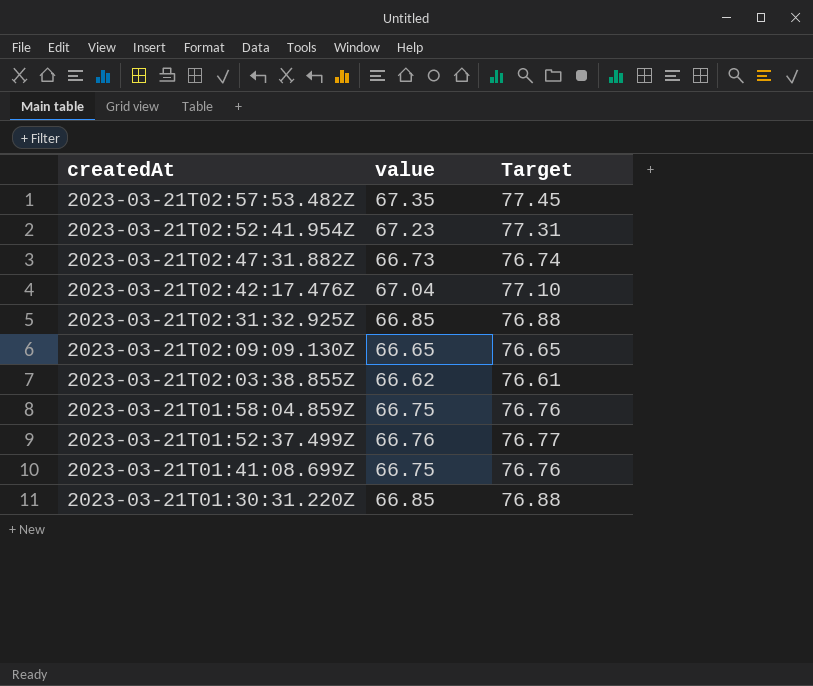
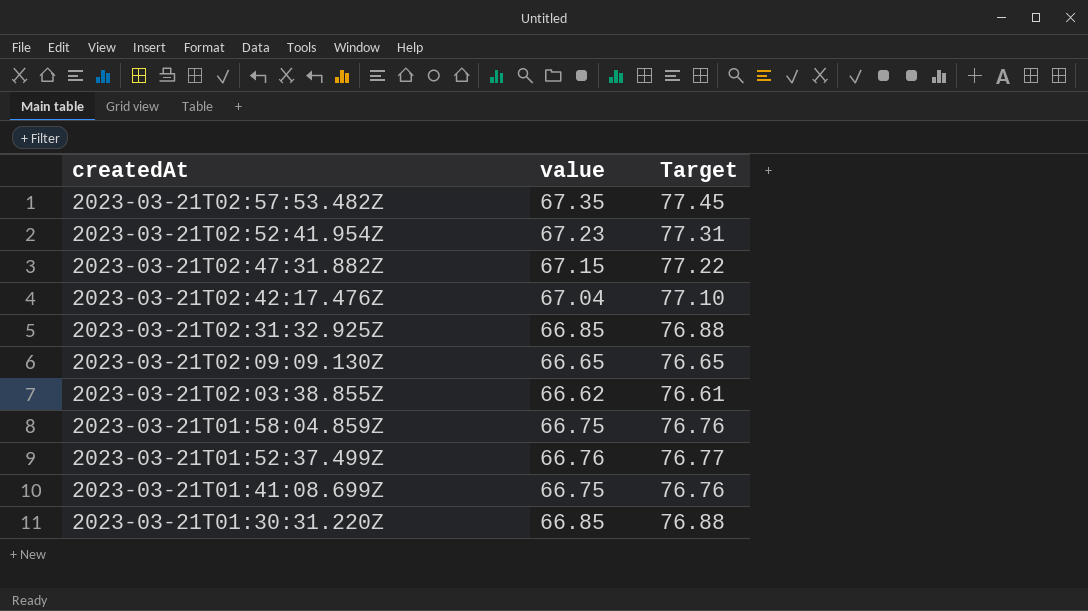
2023-03-21T02:47:31.882Z | value: 66.73 -> 67.15
2023-03-21T02:47:31.882Z | Target: 76.74 -> 77.22

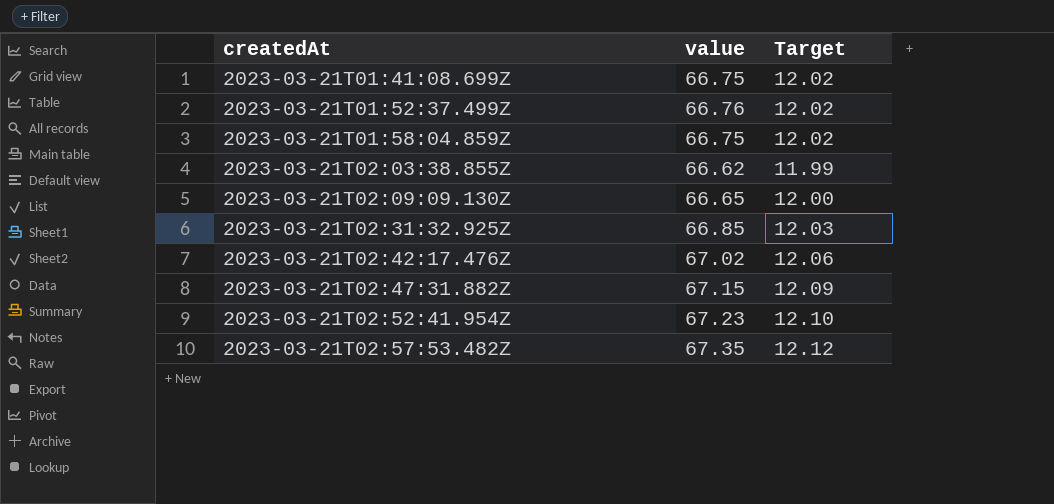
row order: createdAt descending -> createdAt ascending
column Target | formula: [value] * 1.15 -> [value] * 0.18
row 2023-03-21T01:30:31.220Z: 66.85 | 76.88 -> none
2023-03-21T02:42:17.476Z | value: 67.04 -> 67.02

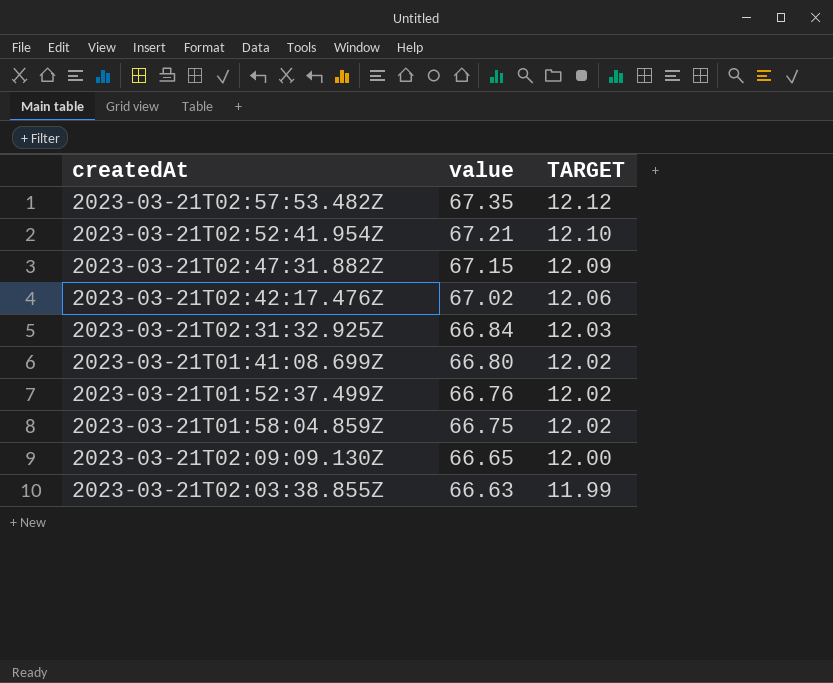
row order: createdAt ascending -> value descending
column name: Target -> TARGET
2023-03-21T02:52:41.954Z | value: 67.23 -> 67.21
2023-03-21T02:31:32.925Z | value: 66.85 -> 66.84
2023-03-21T01:41:08.699Z | value: 66.75 -> 66.80
2023-03-21T02:03:38.855Z | value: 66.62 -> 66.63

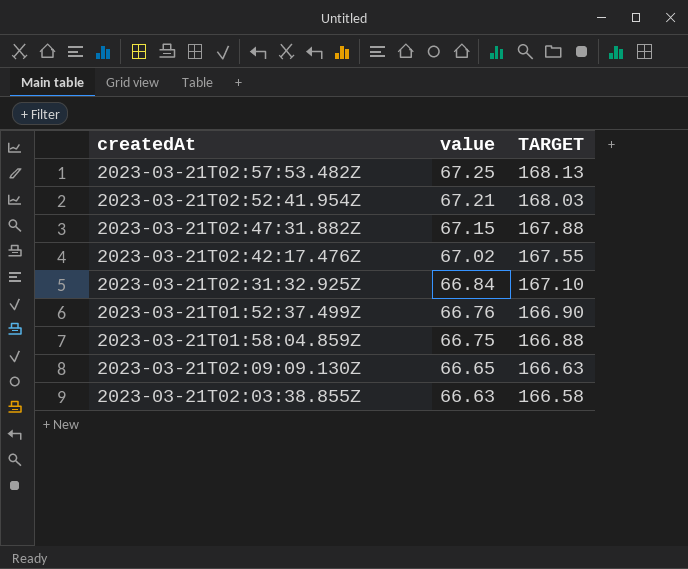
column TARGET | formula: [value] * 0.18 -> [value] * 2.5
row 2023-03-21T01:41:08.699Z: 66.80 | 12.02 -> none
2023-03-21T02:57:53.482Z | value: 67.35 -> 67.25

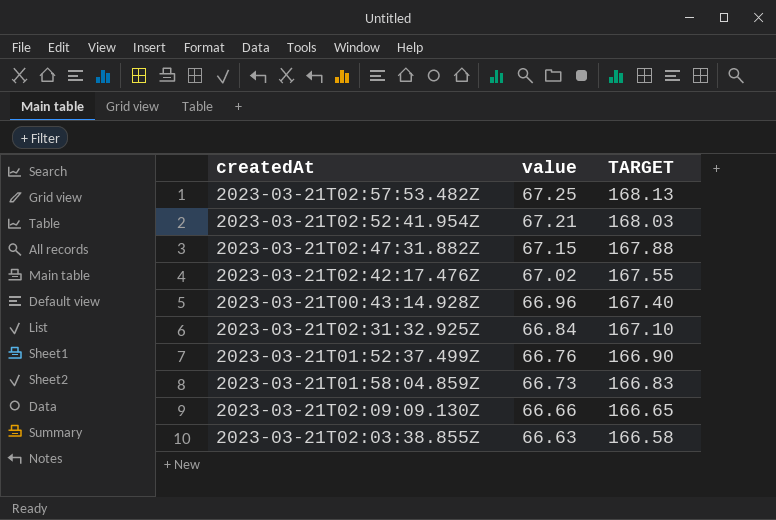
row 2023-03-21T00:43:14.928Z: none -> 66.96 | 167.40
2023-03-21T01:58:04.859Z | value: 66.75 -> 66.73
2023-03-21T01:58:04.859Z | TARGET: 166.88 -> 166.83
2023-03-21T02:09:09.130Z | value: 66.65 -> 66.66
2023-03-21T02:09:09.130Z | TARGET: 166.63 -> 166.65

